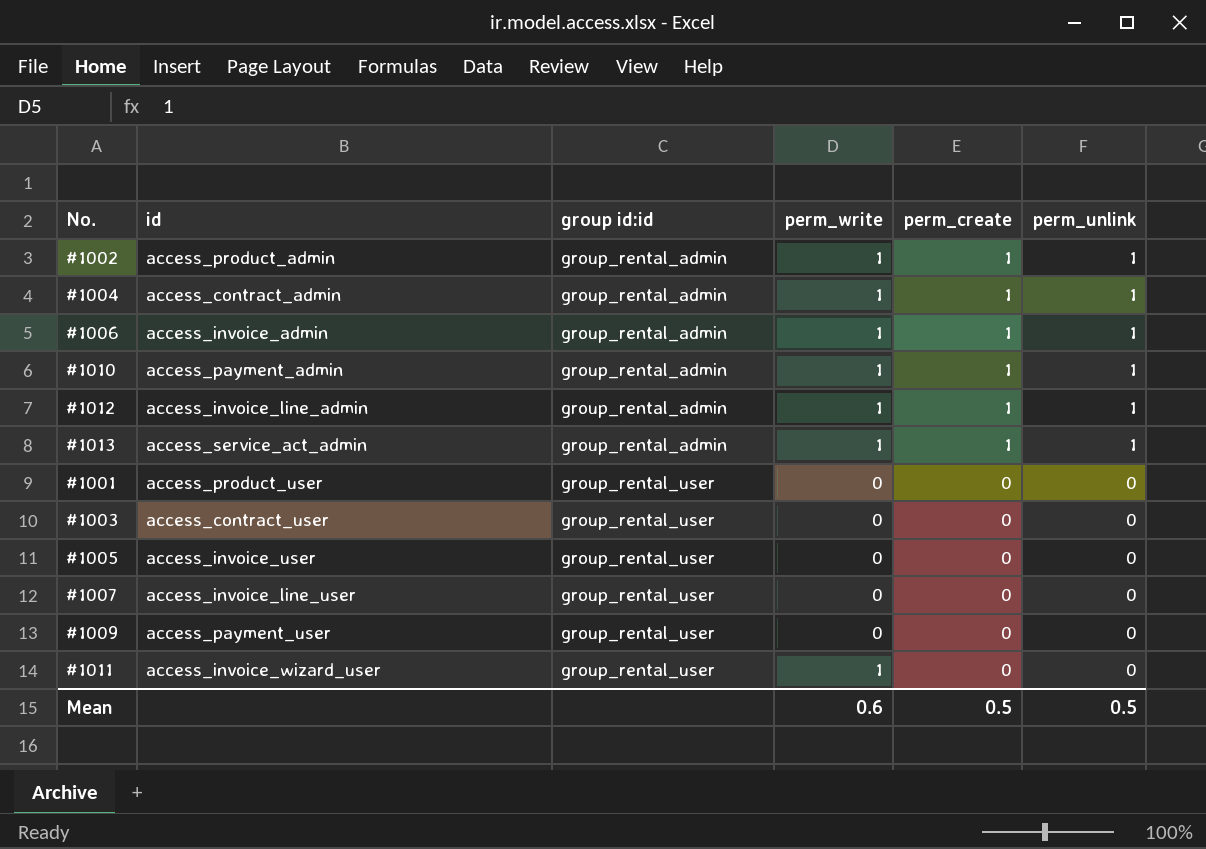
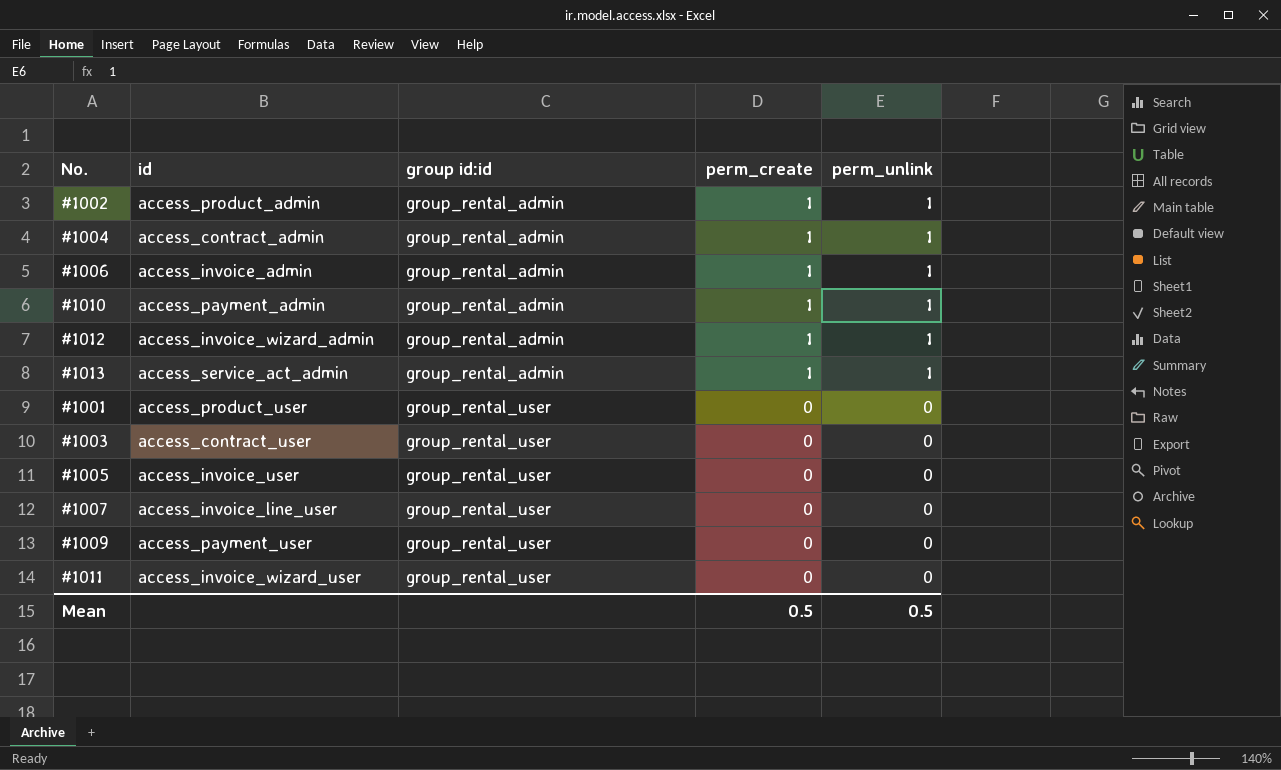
column perm_write | position: 4 -> none
#1012 | id: access_invoice_line_admin -> access_invoice_wizard_admin

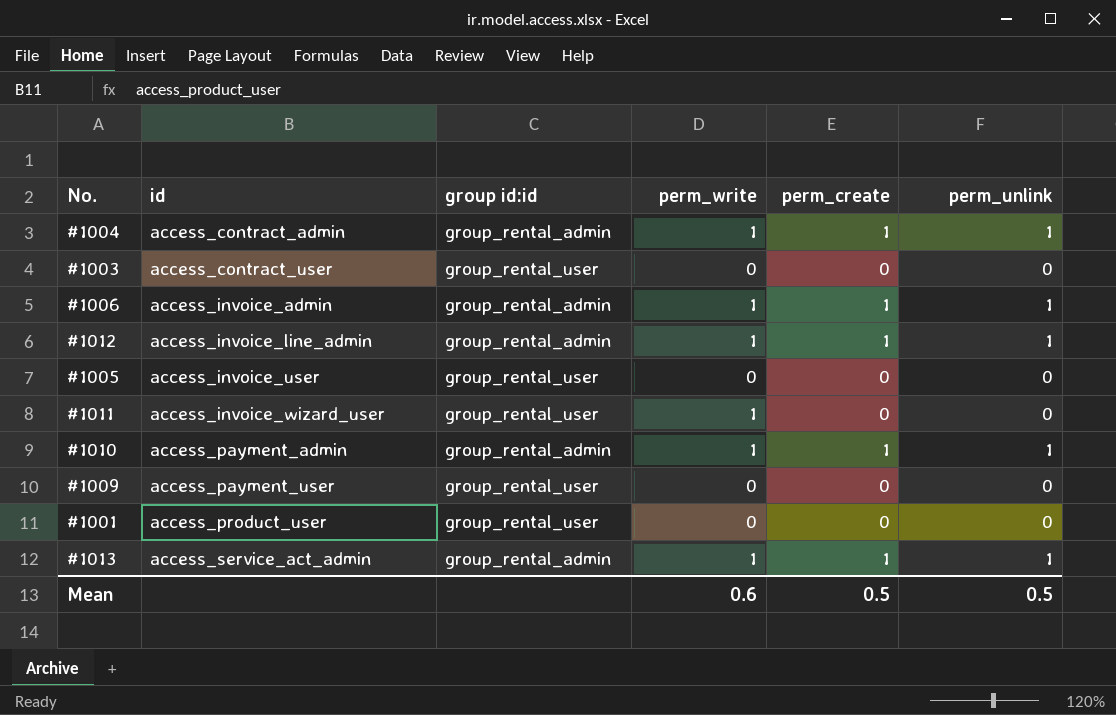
row order: group id:id ascending -> id ascending
column perm_write | position: none -> 4
row #1002: access_product_admin | group_rental_admin | 1 | 1 -> none
row #1007: access_invoice_line_user | group_rental_user | 0 | 0 -> none
#1012 | id: access_invoice_wizard_admin -> access_invoice_line_admin

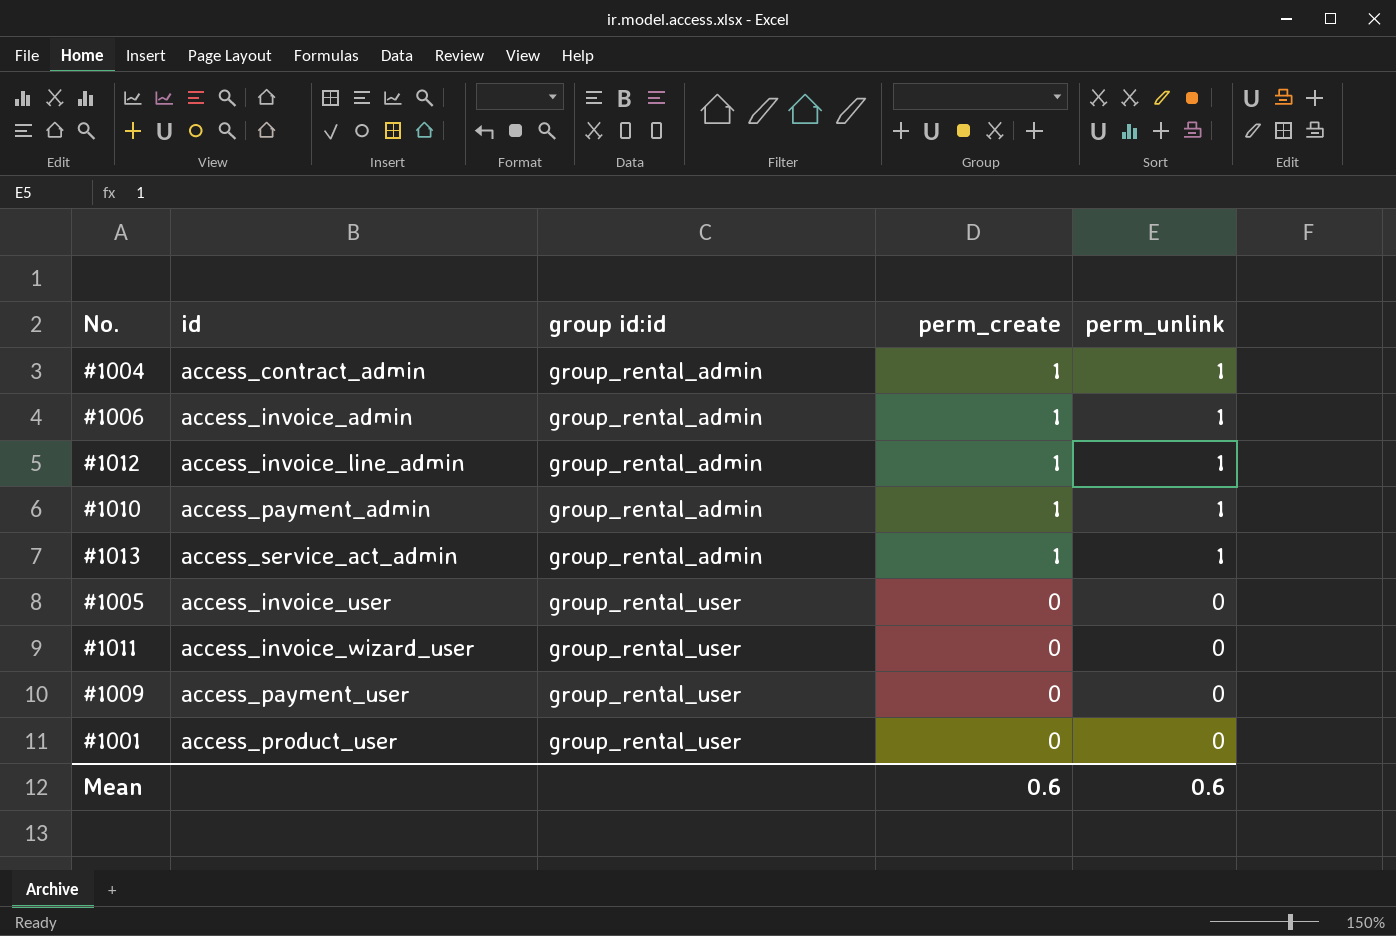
row order: id ascending -> group id:id ascending
column perm_write | position: 4 -> none
row #1003: access_contract_user | group_rental_user | 0 | 0 | 0 -> none
Mean | perm_create: 0.5 -> 0.6
Mean | perm_unlink: 0.5 -> 0.6

